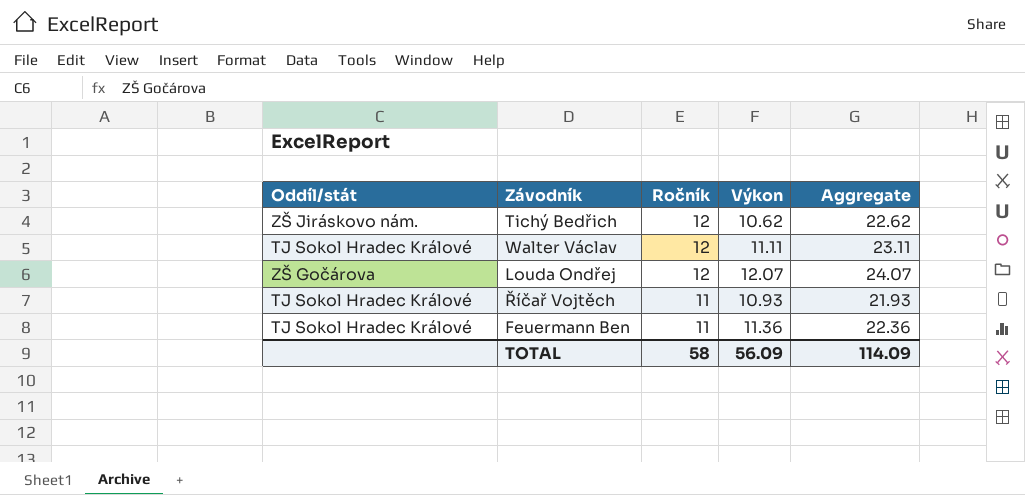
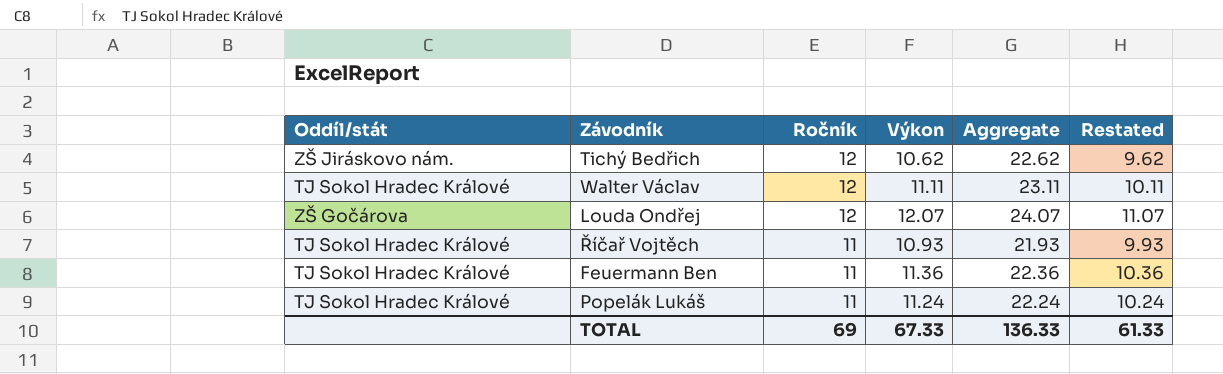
column Restated | formula: none -> [Výkon] - 1
row Popelák Lukáš: none -> TJ Sokol Hradec Králové | 11 | 11.24 | 22.24 | 10.24
TOTAL | Ročník: 58 -> 69
TOTAL | Výkon: 56.09 -> 67.33
TOTAL | Aggregate: 114.09 -> 136.33

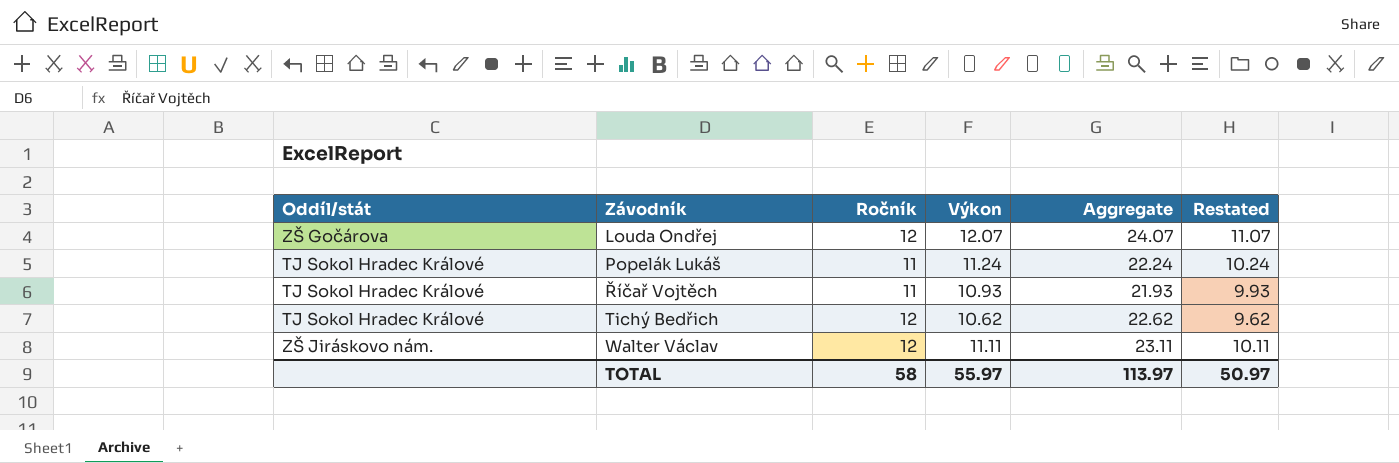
row order: Ročník descending -> Závodník ascending
row Feuermann Ben: TJ Sokol Hradec Králové | 11 | 11.36 | 22.36 | 10.36 -> none
Tichý Bedřich | Oddíl/stát: ZŠ Jiráskovo nám. -> TJ Sokol Hradec Králové
Walter Václav | Oddíl/stát: TJ Sokol Hradec Králové -> ZŠ Jiráskovo nám.
TOTAL | Ročník: 69 -> 58
TOTAL | Výkon: 67.33 -> 55.97
TOTAL | Aggregate: 136.33 -> 113.97
TOTAL | Restated: 61.33 -> 50.97

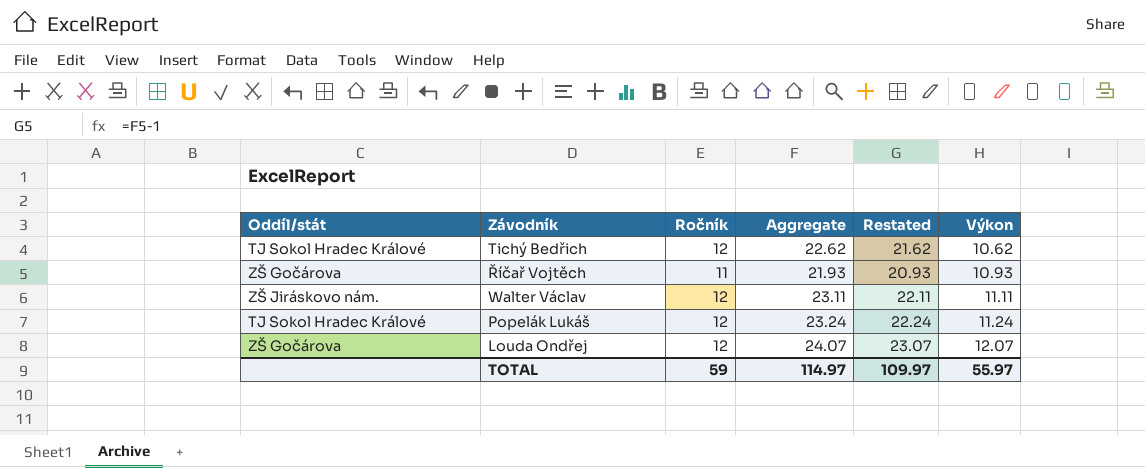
row order: Závodník ascending -> Výkon ascending
column Restated | formula: [Výkon] - 1 -> [Aggregate] - 1
column Výkon | position: 4 -> 6
Říčař Vojtěch | Oddíl/stát: TJ Sokol Hradec Králové -> ZŠ Gočárova
Popelák Lukáš | Ročník: 11 -> 12
Popelák Lukáš | Aggregate: 22.24 -> 23.24
TOTAL | Ročník: 58 -> 59
TOTAL | Aggregate: 113.97 -> 114.97
TOTAL | Restated: 50.97 -> 109.97

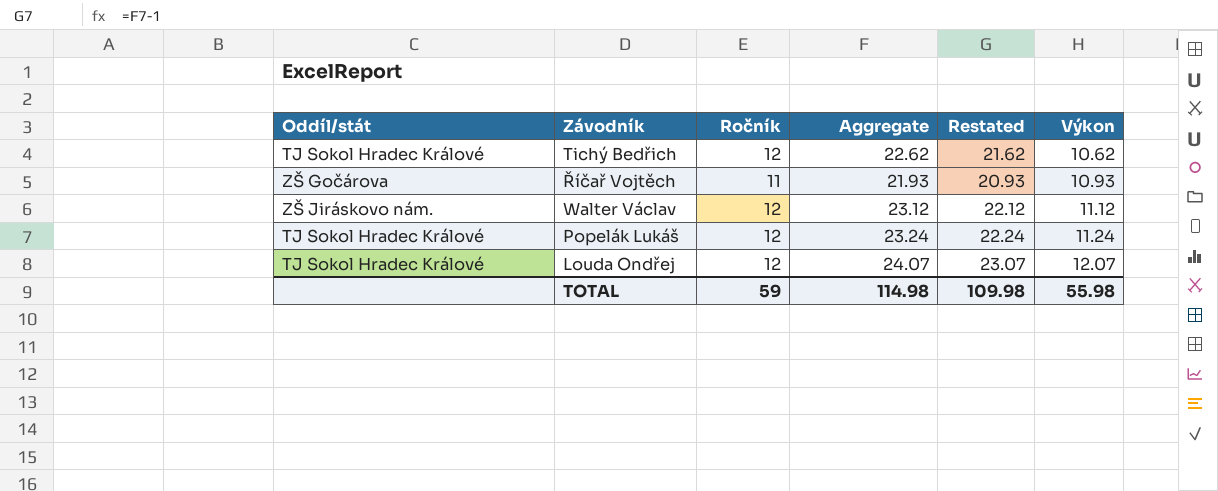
Walter Václav | Aggregate: 23.11 -> 23.12
Walter Václav | Restated: 22.11 -> 22.12
Walter Václav | Výkon: 11.11 -> 11.12
Louda Ondřej | Oddíl/stát: ZŠ Gočárova -> TJ Sokol Hradec Králové
TOTAL | Aggregate: 114.97 -> 114.98
TOTAL | Restated: 109.97 -> 109.98
TOTAL | Výkon: 55.97 -> 55.98

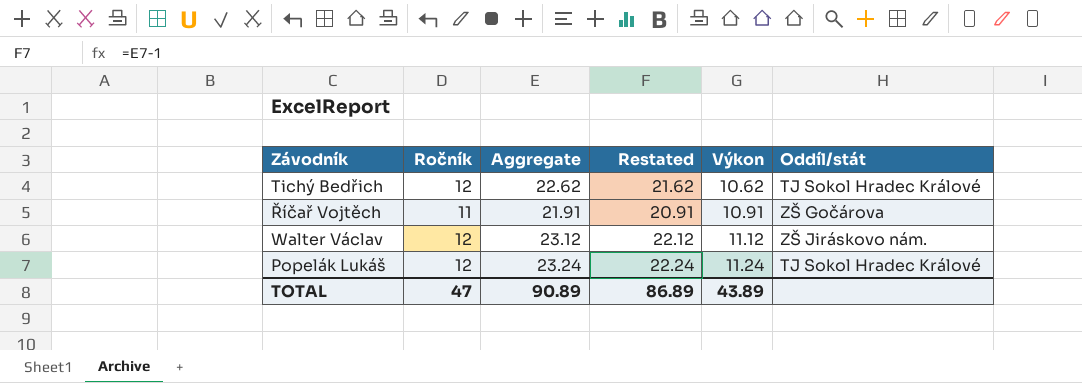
column Oddíl/stát | position: 1 -> 6
row Louda Ondřej: TJ Sokol Hradec Králové | 12 | 24.07 | 23.07 | 12.07 -> none
Říčař Vojtěch | Aggregate: 21.93 -> 21.91
Říčař Vojtěch | Restated: 20.93 -> 20.91
Říčař Vojtěch | Výkon: 10.93 -> 10.91
TOTAL | Ročník: 59 -> 47
TOTAL | Aggregate: 114.98 -> 90.89
TOTAL | Restated: 109.98 -> 86.89
TOTAL | Výkon: 55.98 -> 43.89

